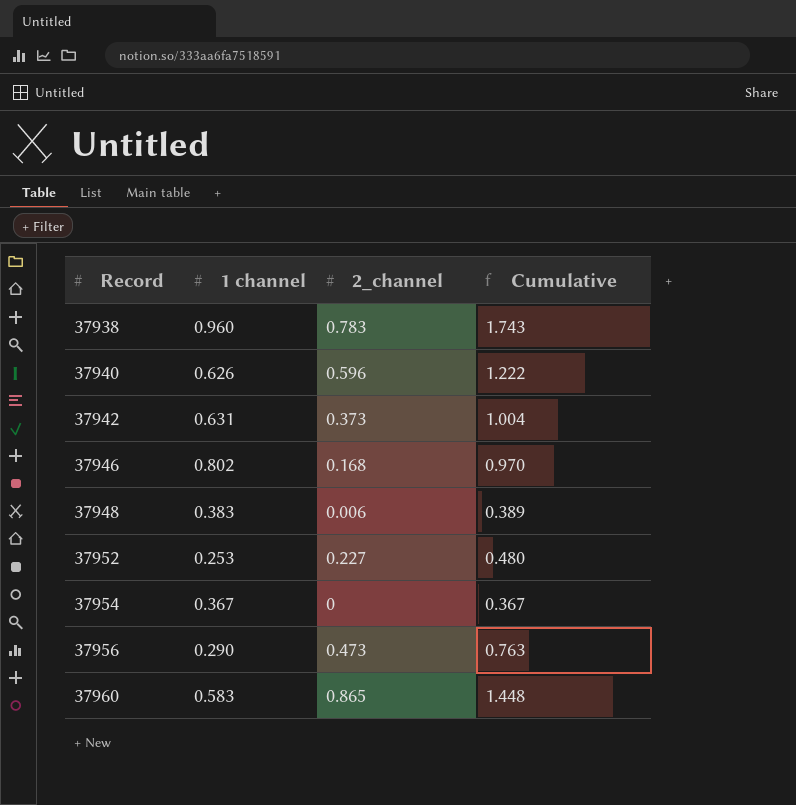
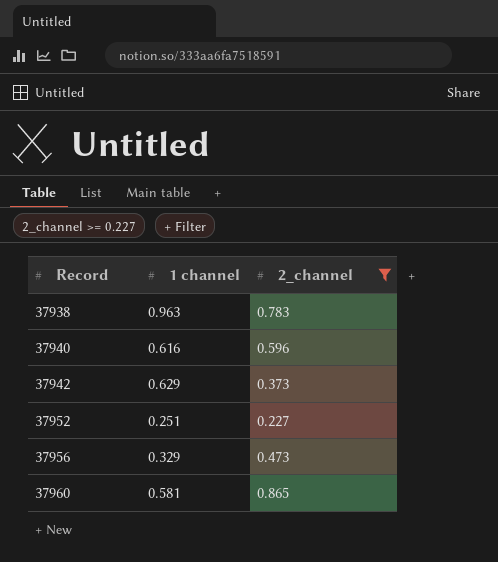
filter: none -> 2_channel >= 0.227
column Cumulative | formula: [1 channel] + [2_channel] -> none
37938 | 1 channel: 0.960 -> 0.963
37940 | 1 channel: 0.626 -> 0.616
37942 | 1 channel: 0.631 -> 0.629
37952 | 1 channel: 0.253 -> 0.251
37956 | 1 channel: 0.290 -> 0.329
37960 | 1 channel: 0.583 -> 0.581

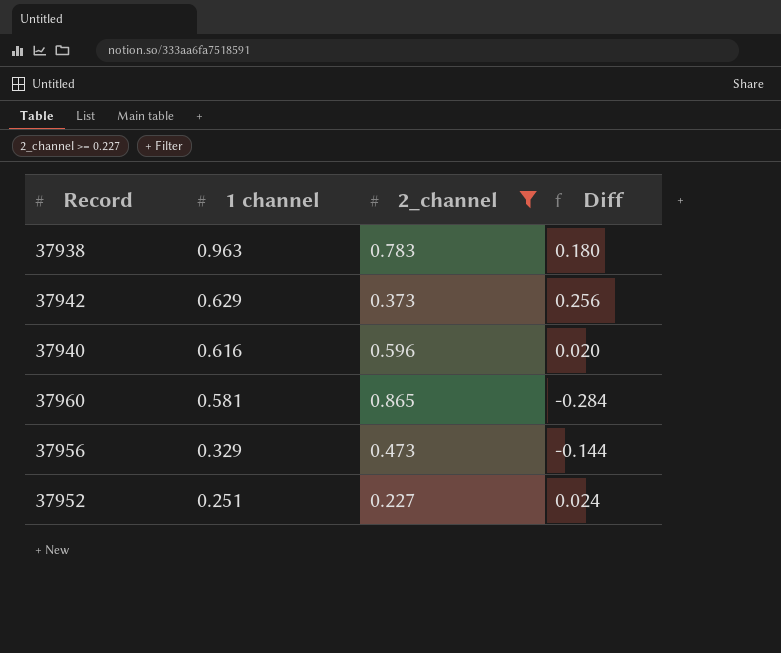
row order: Record ascending -> 1 channel descending
column Diff | formula: none -> [1 channel] - [2_channel]

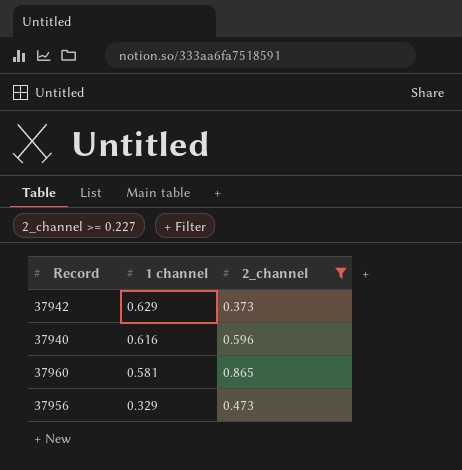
column Diff | formula: [1 channel] - [2_channel] -> none
row 37938: 0.963 | 0.783 | 0.180 -> none
row 37952: 0.251 | 0.227 | 0.024 -> none

